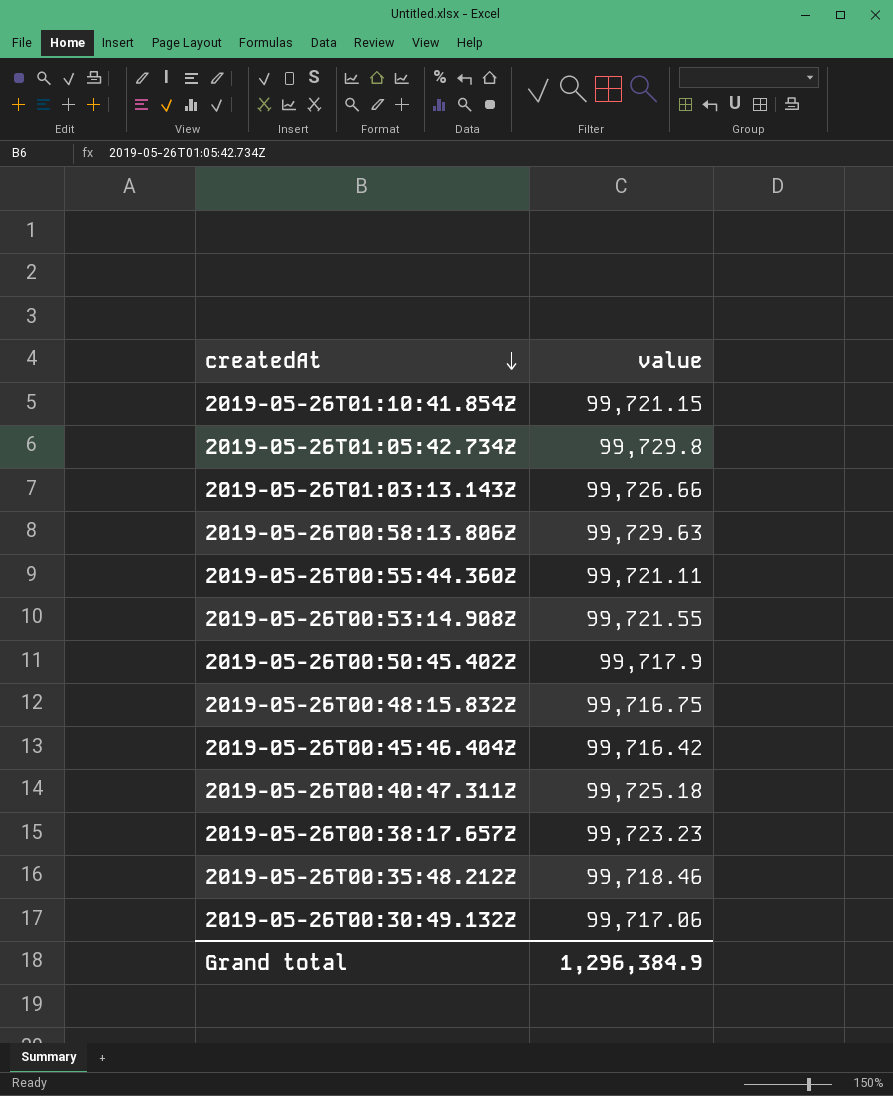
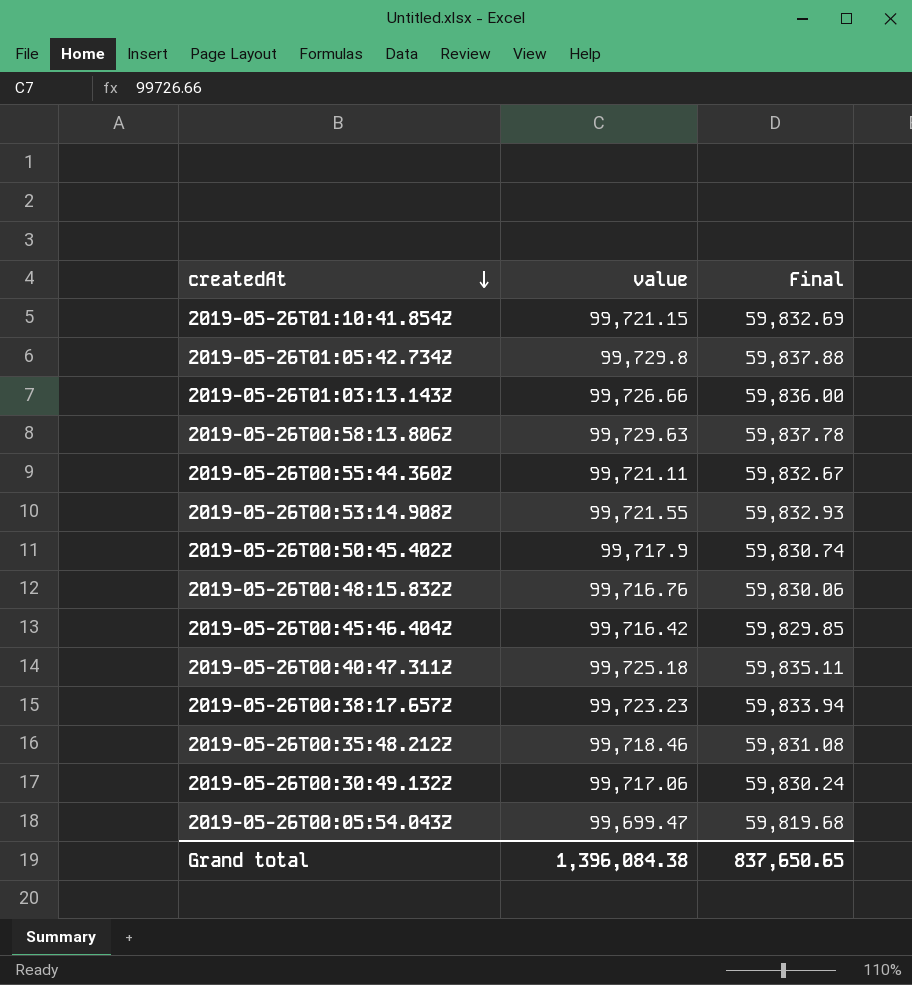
column Final | formula: none -> [value] * 0.6
2019-05-26T00:48:15.832Z | value: 99,716.75 -> 99,716.76
row 2019-05-26T00:05:54.043Z: none -> 99,699.47 | 59,819.68
Grand total | value: 1,296,384.9 -> 1,396,084.38

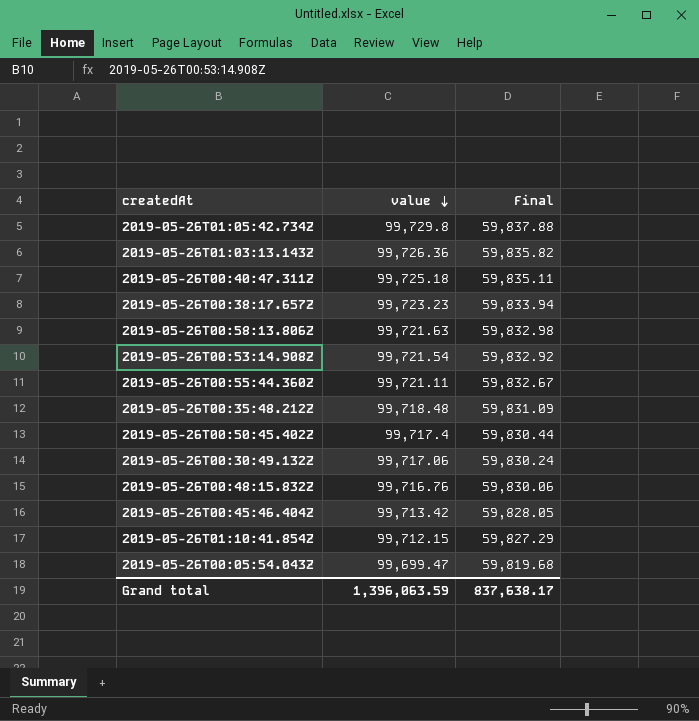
row order: createdAt descending -> value descending
2019-05-26T01:03:13.143Z | value: 99,726.66 -> 99,726.36
2019-05-26T01:03:13.143Z | Final: 59,836.00 -> 59,835.82
2019-05-26T00:58:13.806Z | value: 99,729.63 -> 99,721.63
2019-05-26T00:58:13.806Z | Final: 59,837.78 -> 59,832.98
2019-05-26T00:53:14.908Z | value: 99,721.55 -> 99,721.54
2019-05-26T00:53:14.908Z | Final: 59,832.93 -> 59,832.92
2019-05-26T00:35:48.212Z | value: 99,718.46 -> 99,718.48
2019-05-26T00:35:48.212Z | Final: 59,831.08 -> 59,831.09
2019-05-26T00:50:45.402Z | value: 99,717.9 -> 99,717.4
2019-05-26T00:50:45.402Z | Final: 59,830.74 -> 59,830.44
2019-05-26T00:45:46.404Z | value: 99,716.42 -> 99,713.42
2019-05-26T00:45:46.404Z | Final: 59,829.85 -> 59,828.05
2019-05-26T01:10:41.854Z | value: 99,721.15 -> 99,712.15
2019-05-26T01:10:41.854Z | Final: 59,832.69 -> 59,827.29
Grand total | value: 1,396,084.38 -> 1,396,063.59
Grand total | Final: 837,650.65 -> 837,638.17

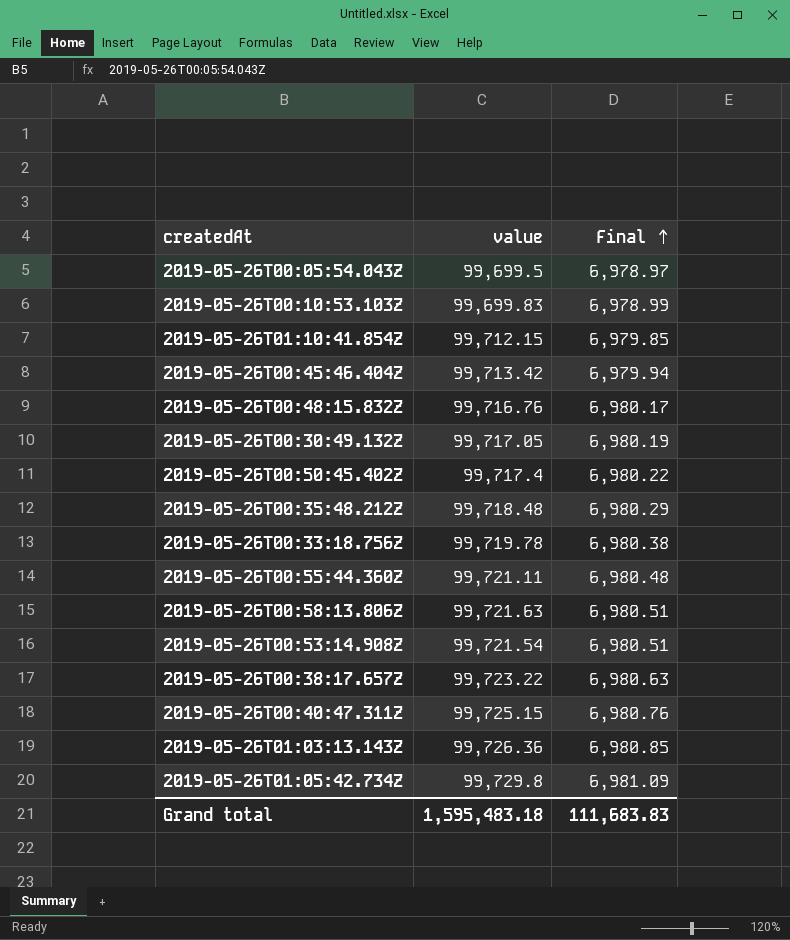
row order: value descending -> Final ascending
column Final | formula: [value] * 0.6 -> [value] * 0.07
2019-05-26T00:05:54.043Z | value: 99,699.47 -> 99,699.5
row 2019-05-26T00:10:53.103Z: none -> 99,699.83 | 6,978.99
2019-05-26T00:30:49.132Z | value: 99,717.06 -> 99,717.05
row 2019-05-26T00:33:18.756Z: none -> 99,719.78 | 6,980.38
2019-05-26T00:38:17.657Z | value: 99,723.23 -> 99,723.22
2019-05-26T00:40:47.311Z | value: 99,725.18 -> 99,725.15
Grand total | value: 1,396,063.59 -> 1,595,483.18
Grand total | Final: 837,638.17 -> 111,683.83

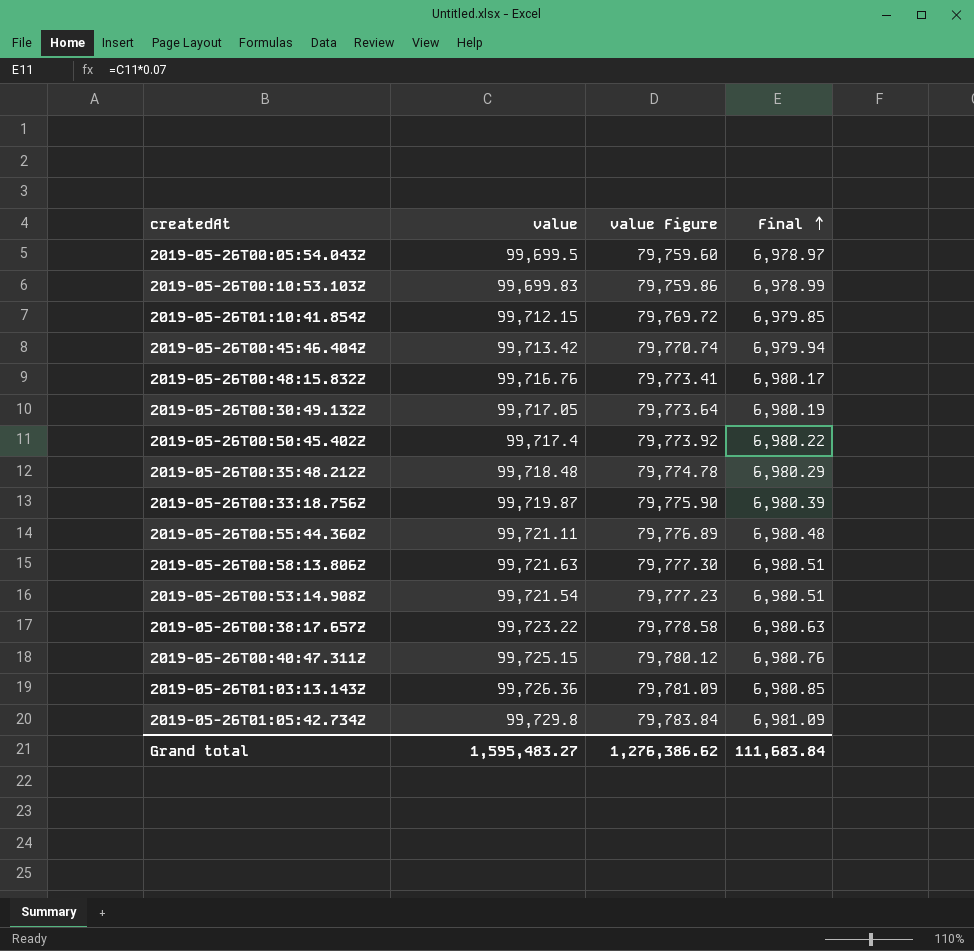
column value Figure | formula: none -> [value] * 0.8
2019-05-26T00:33:18.756Z | value: 99,719.78 -> 99,719.87
2019-05-26T00:33:18.756Z | Final: 6,980.38 -> 6,980.39
Grand total | value: 1,595,483.18 -> 1,595,483.27
Grand total | Final: 111,683.83 -> 111,683.84

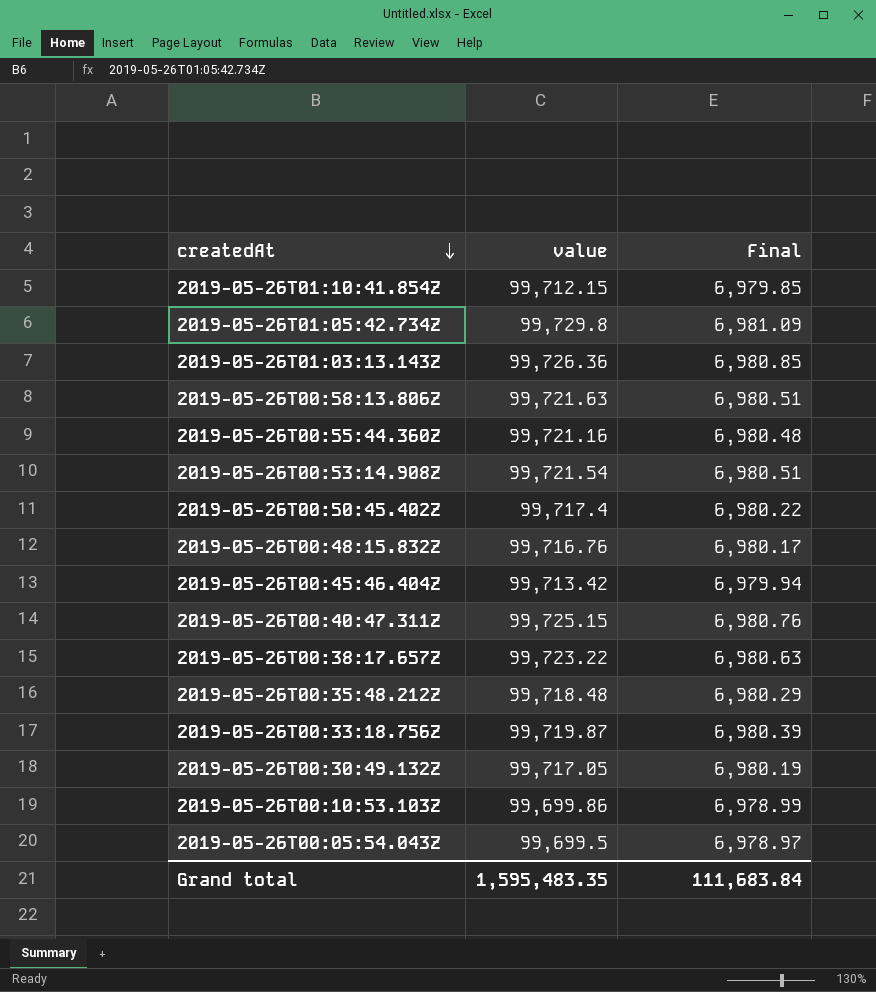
row order: Final ascending -> createdAt descending
column value Figure | formula: [value] * 0.8 -> none
2019-05-26T00:55:44.360Z | value: 99,721.11 -> 99,721.16
2019-05-26T00:10:53.103Z | value: 99,699.83 -> 99,699.86
Grand total | value: 1,595,483.27 -> 1,595,483.35

